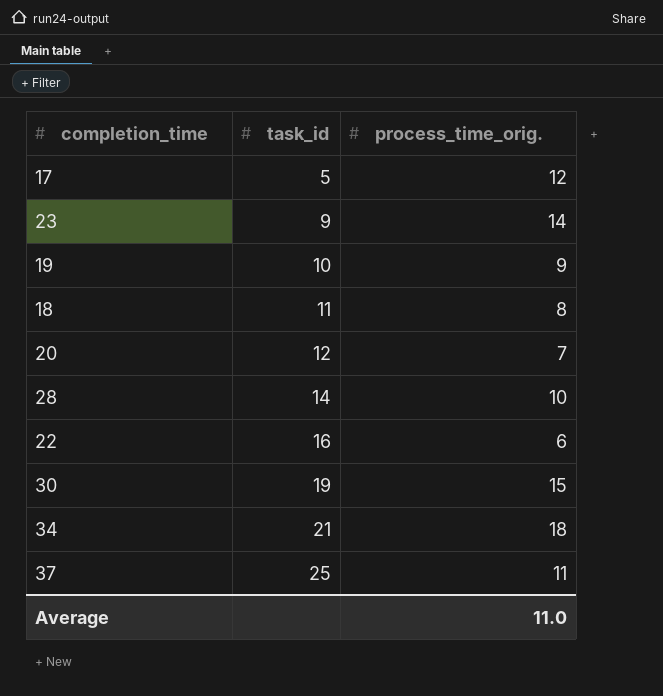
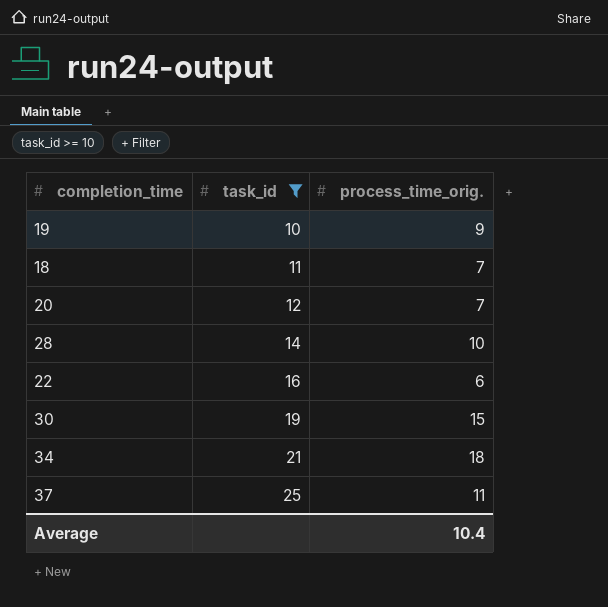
filter: none -> task_id >= 10
18 | process_time_orig.: 8 -> 7
Average | process_time_orig.: 11.0 -> 10.4

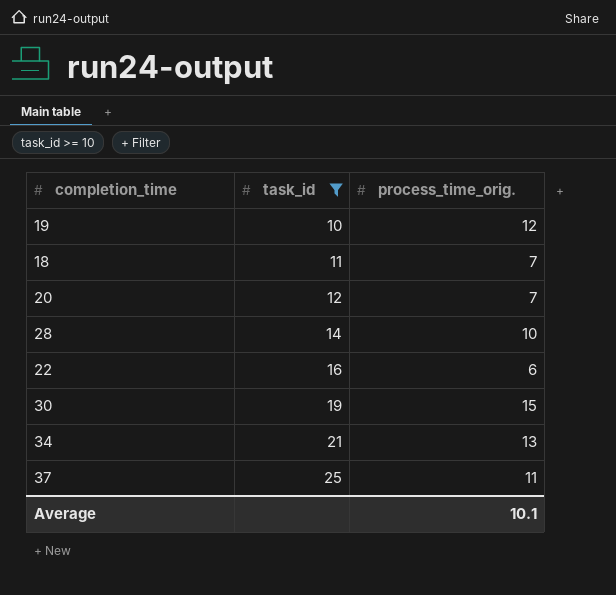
19 | process_time_orig.: 9 -> 12
34 | process_time_orig.: 18 -> 13
Average | process_time_orig.: 10.4 -> 10.1

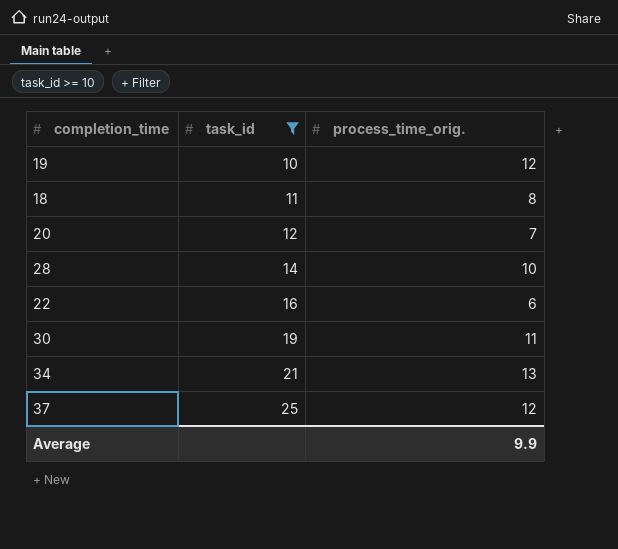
18 | process_time_orig.: 7 -> 8
30 | process_time_orig.: 15 -> 11
37 | process_time_orig.: 11 -> 12
Average | process_time_orig.: 10.1 -> 9.9

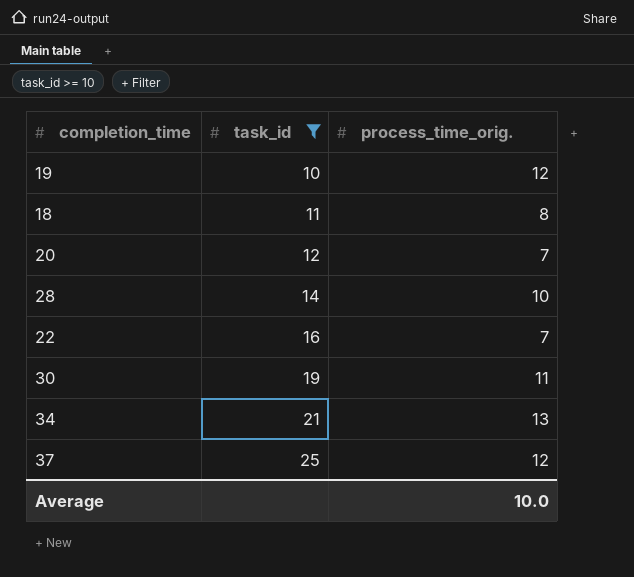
22 | process_time_orig.: 6 -> 7
Average | process_time_orig.: 9.9 -> 10.0

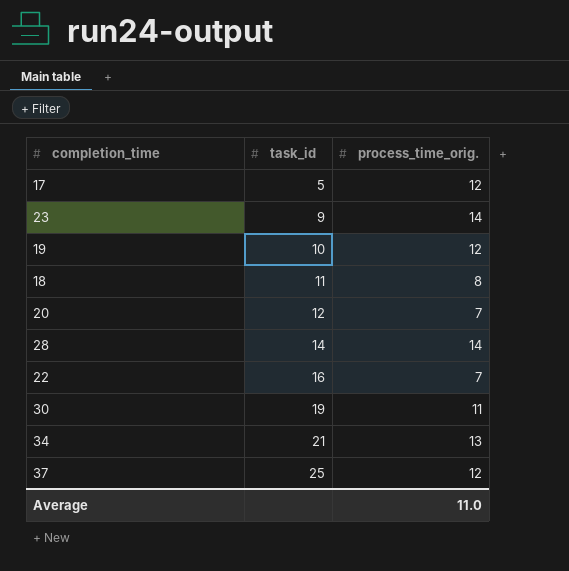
filter: task_id >= 10 -> none
28 | process_time_orig.: 10 -> 14
Average | process_time_orig.: 10.0 -> 11.0

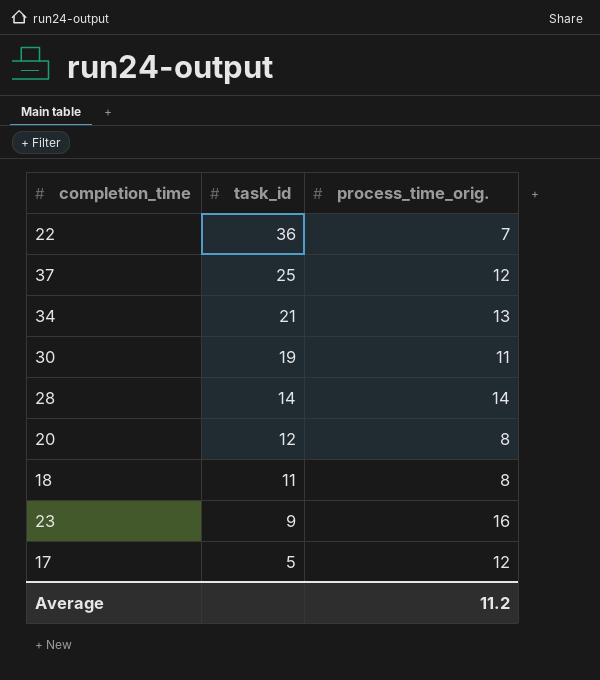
row order: task_id ascending -> task_id descending
row 19: 10 | 12 -> none
22 | task_id: 16 -> 36
20 | process_time_orig.: 7 -> 8
23 | process_time_orig.: 14 -> 16
Average | process_time_orig.: 11.0 -> 11.2

